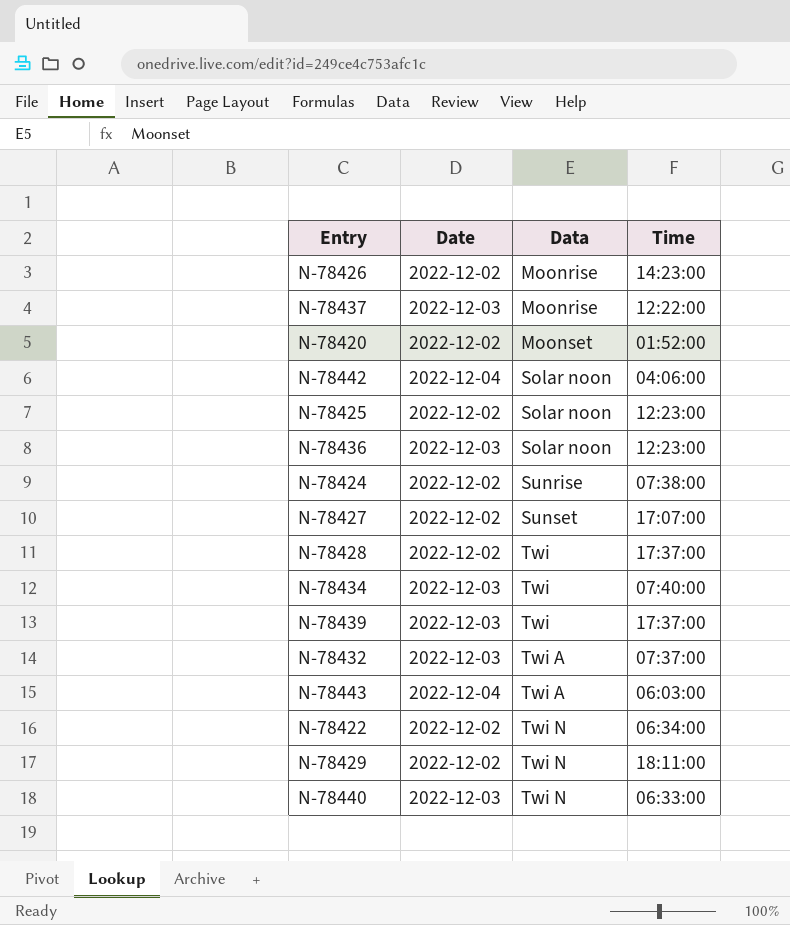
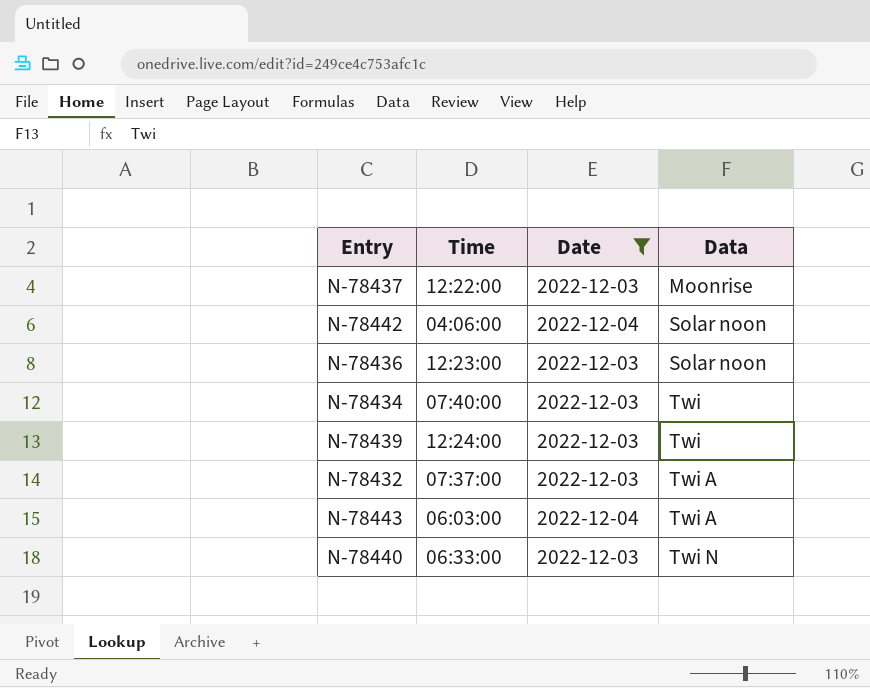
filter: none -> Date != 2022-12-02
column Time | position: 4 -> 2
N-78439 | Time: 17:37:00 -> 12:24:00

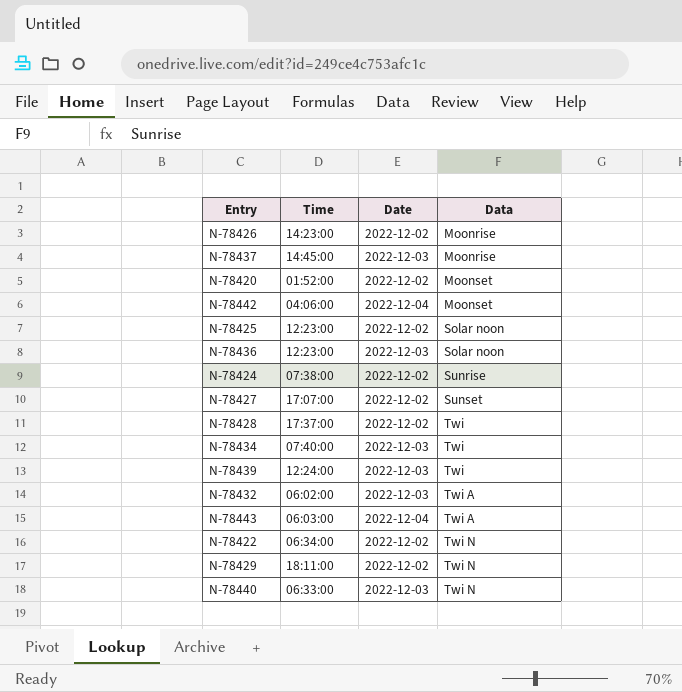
filter: Date != 2022-12-02 -> none
N-78437 | Time: 12:22:00 -> 14:45:00
N-78442 | Data: Solar noon -> Moonset
N-78432 | Time: 07:37:00 -> 06:02:00

